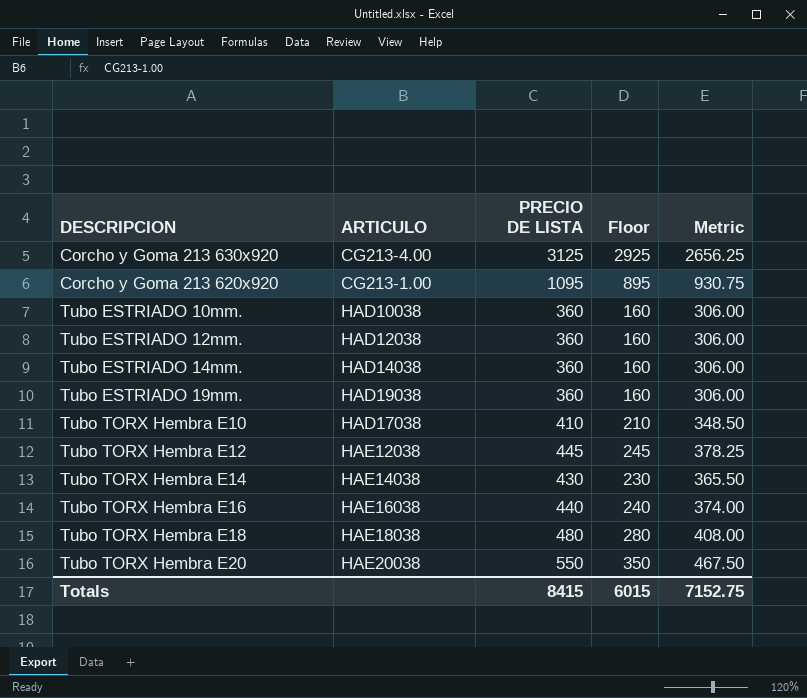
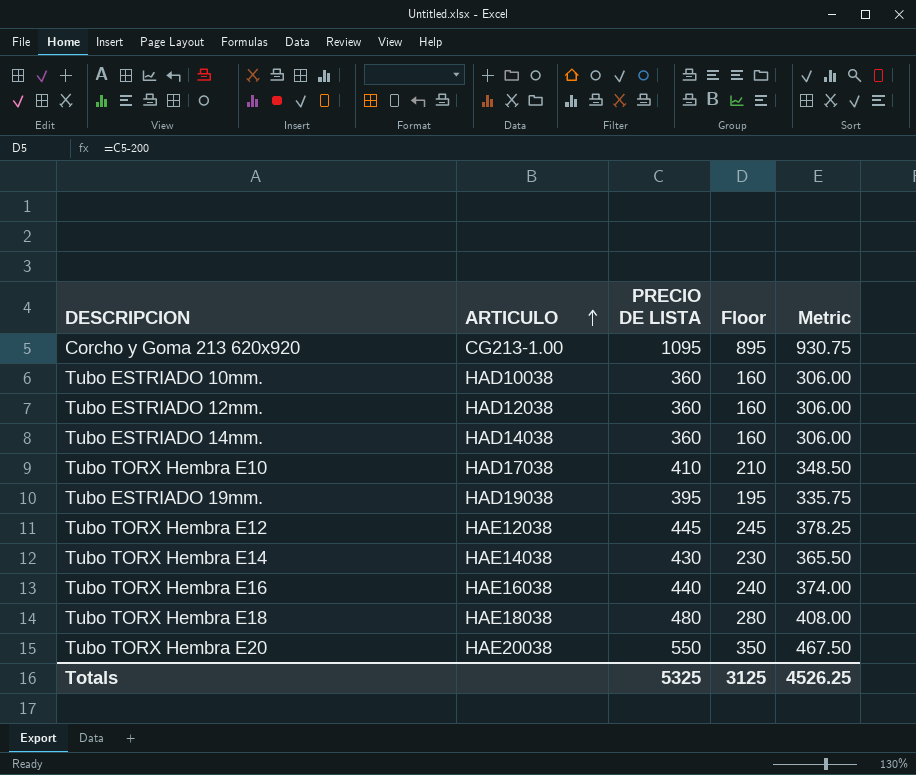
row order: none -> ARTICULO ascending
row Corcho y Goma 213 630x920: CG213-4.00 | 3125 | 2925 | 2656.25 -> none
Tubo ESTRIADO 19mm. | PRECIO DE LISTA: 360 -> 395
Tubo ESTRIADO 19mm. | Floor: 160 -> 195
Tubo ESTRIADO 19mm. | Metric: 306.00 -> 335.75
Totals | PRECIO DE LISTA: 8415 -> 5325
Totals | Floor: 6015 -> 3125
Totals | Metric: 7152.75 -> 4526.25

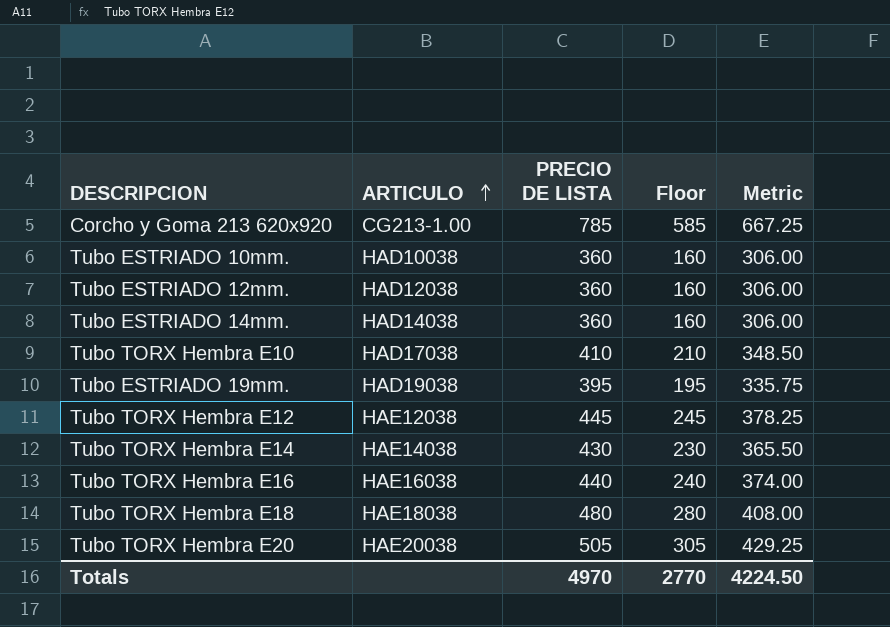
Corcho y Goma 213 620x920 | PRECIO DE LISTA: 1095 -> 785
Corcho y Goma 213 620x920 | Floor: 895 -> 585
Corcho y Goma 213 620x920 | Metric: 930.75 -> 667.25
Tubo TORX Hembra E20 | PRECIO DE LISTA: 550 -> 505
Tubo TORX Hembra E20 | Floor: 350 -> 305
Tubo TORX Hembra E20 | Metric: 467.50 -> 429.25
Totals | PRECIO DE LISTA: 5325 -> 4970
Totals | Floor: 3125 -> 2770
Totals | Metric: 4526.25 -> 4224.50

